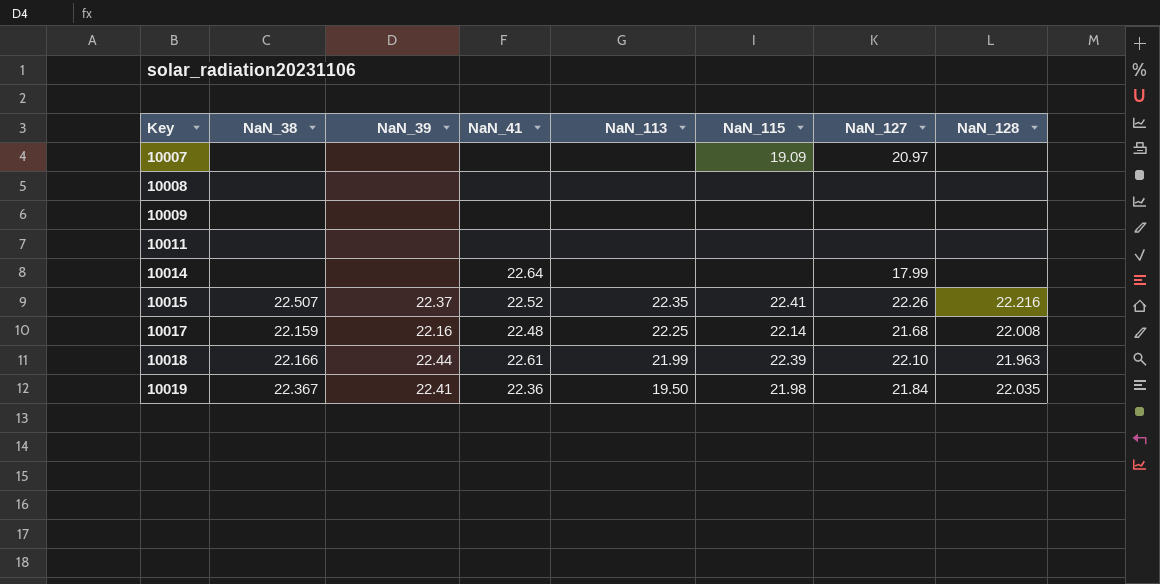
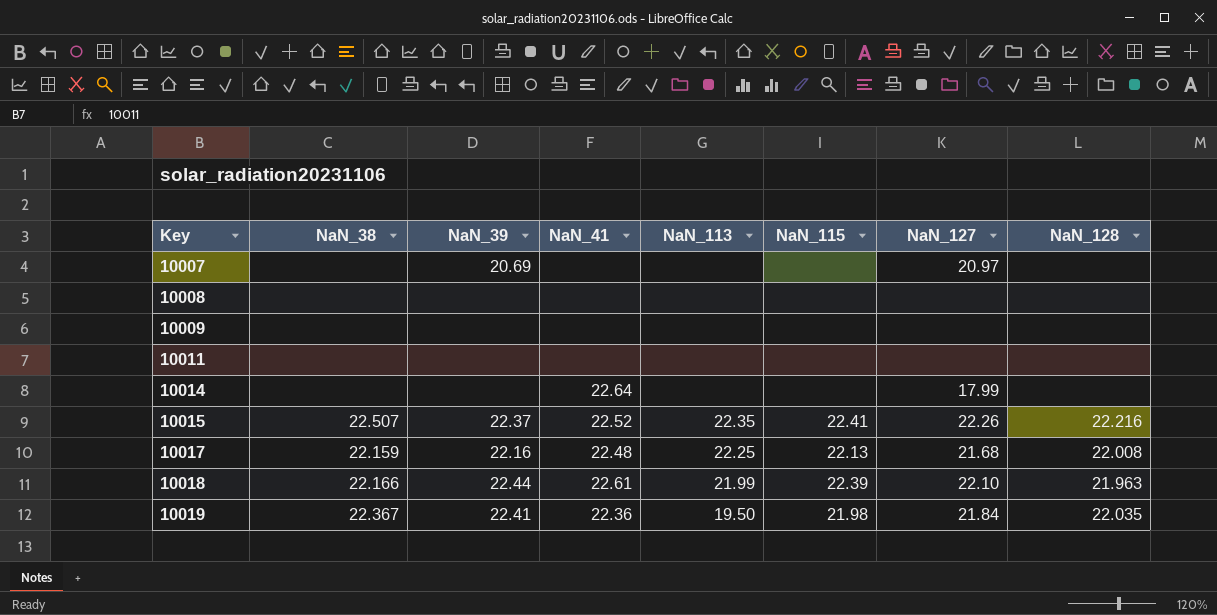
10007 | NaN_39: none -> 20.69
10007 | NaN_115: 19.09 -> none
10017 | NaN_115: 22.14 -> 22.13

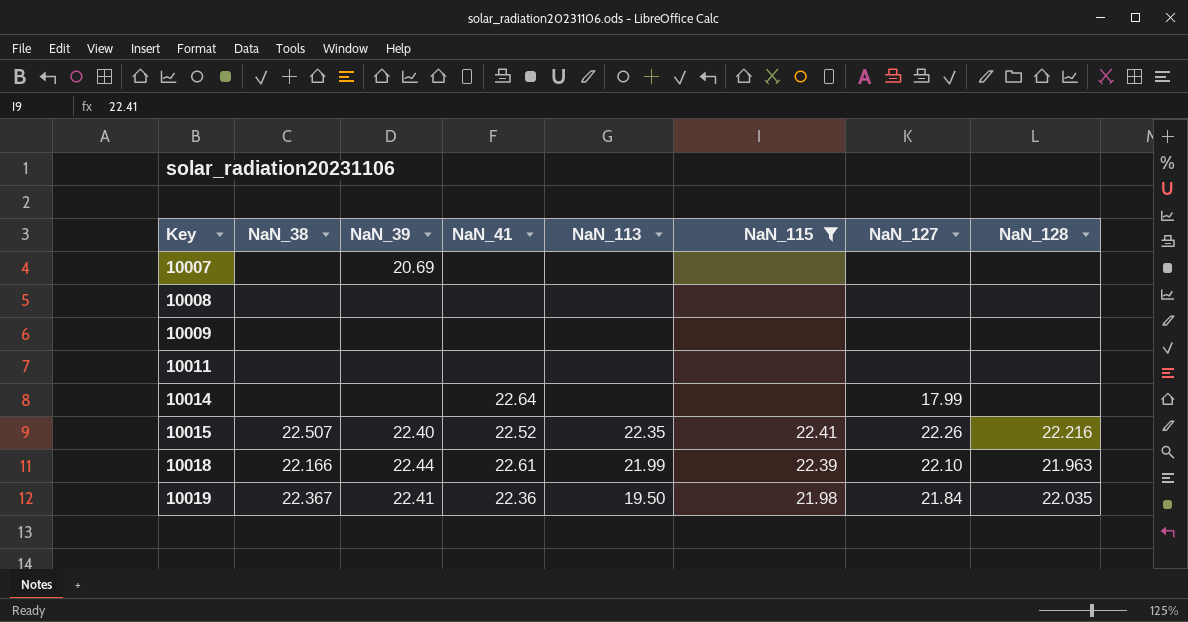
filter: none -> NaN_115 != 22.13
10007 | NaN_127: 20.97 -> none
10015 | NaN_39: 22.37 -> 22.40

